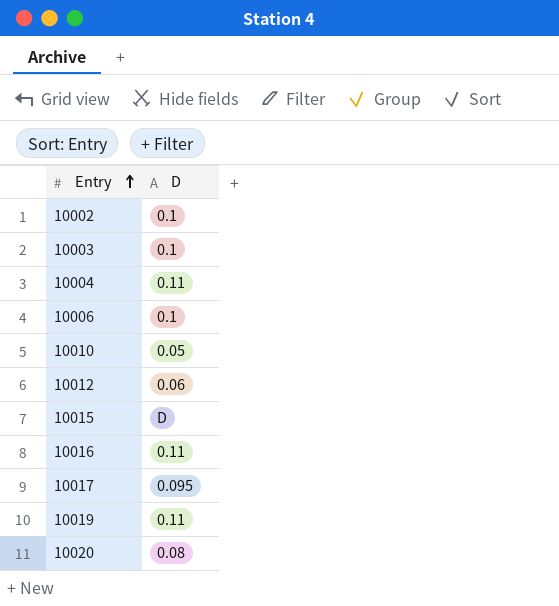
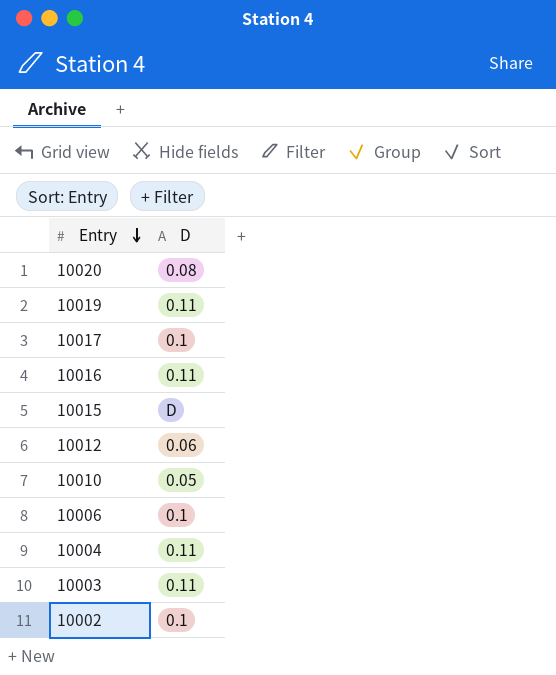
row order: Entry ascending -> Entry descending
10017 | D: 0.095 -> 0.1
10003 | D: 0.1 -> 0.11

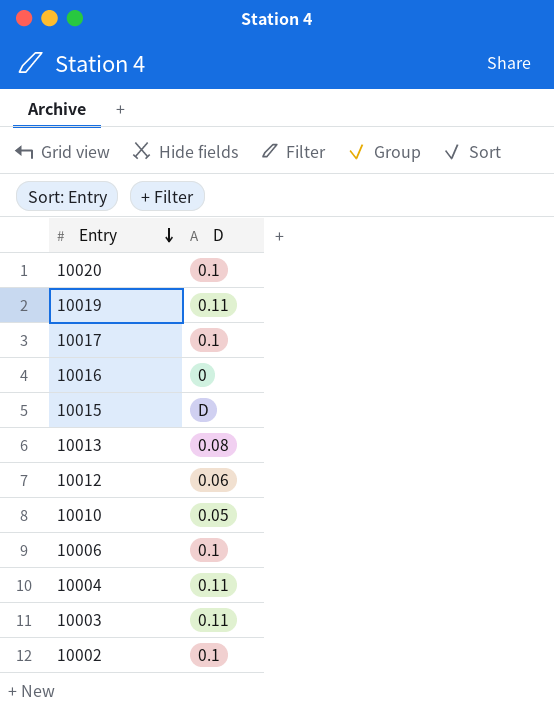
10020 | D: 0.08 -> 0.1
10016 | D: 0.11 -> 0
row 10013: none -> 0.08

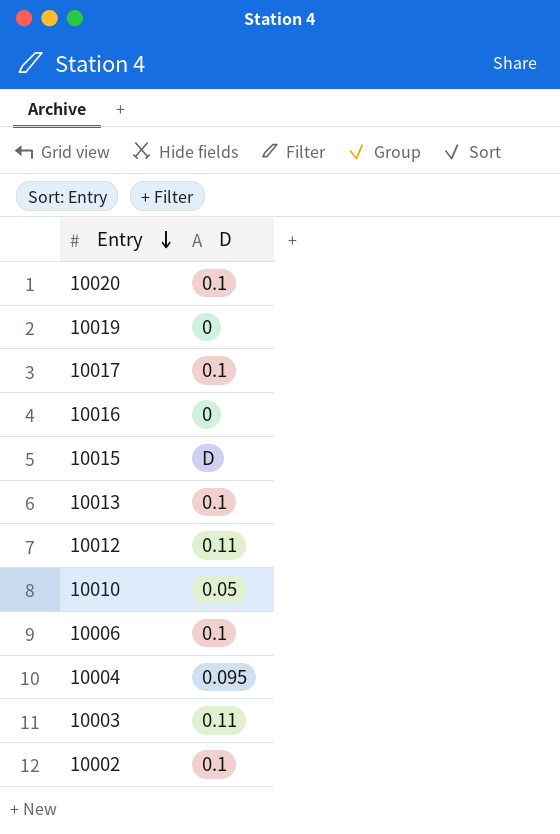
10019 | D: 0.11 -> 0
10013 | D: 0.08 -> 0.1
10012 | D: 0.06 -> 0.11
10004 | D: 0.11 -> 0.095

